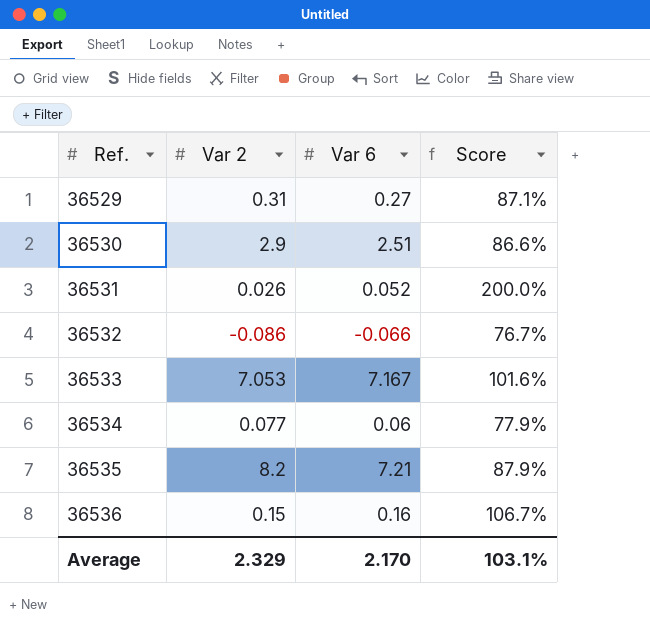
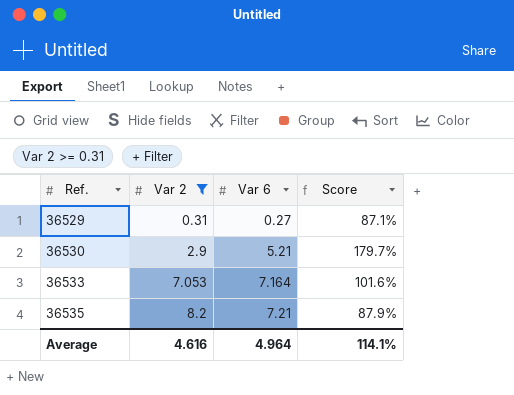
filter: none -> Var 2 >= 0.31
36530 | Var 6: 2.51 -> 5.21
36530 | Score: 86.6% -> 179.7%
36533 | Var 6: 7.167 -> 7.164
Average | Var 2: 2.329 -> 4.616
Average | Var 6: 2.170 -> 4.964
Average | Score: 103.1% -> 114.1%

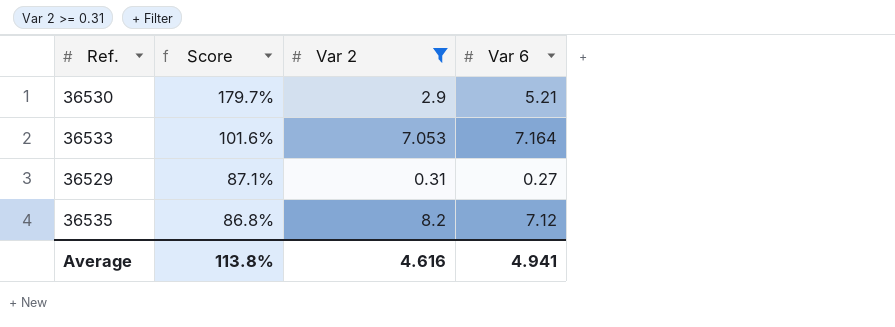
row order: Ref. ascending -> Score descending
column Score | position: 4 -> 2
36535 | Score: 87.9% -> 86.8%
36535 | Var 6: 7.21 -> 7.12
Average | Score: 114.1% -> 113.8%
Average | Var 6: 4.964 -> 4.941

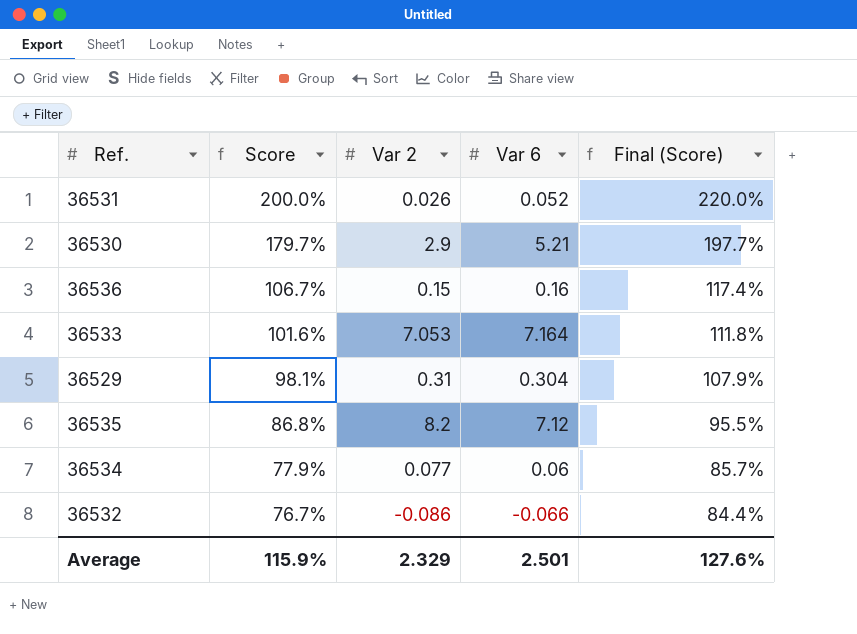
filter: Var 2 >= 0.31 -> none
column Final (Score) | formula: none -> [Score] * 1.1
36529 | Score: 87.1% -> 98.1%
36529 | Var 6: 0.27 -> 0.304
Average | Score: 113.8% -> 115.9%
Average | Var 2: 4.616 -> 2.329
Average | Var 6: 4.941 -> 2.501

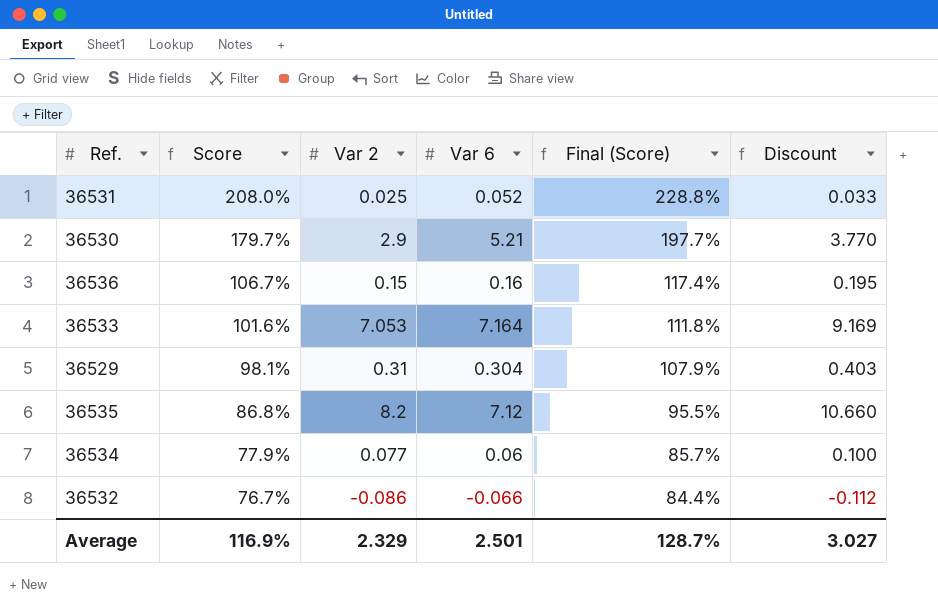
column Discount | formula: none -> [Var 2] * 1.3
36531 | Score: 200.0% -> 208.0%
36531 | Var 2: 0.026 -> 0.025
36531 | Final (Score): 220.0% -> 228.8%
Average | Score: 115.9% -> 116.9%
Average | Final (Score): 127.6% -> 128.7%

